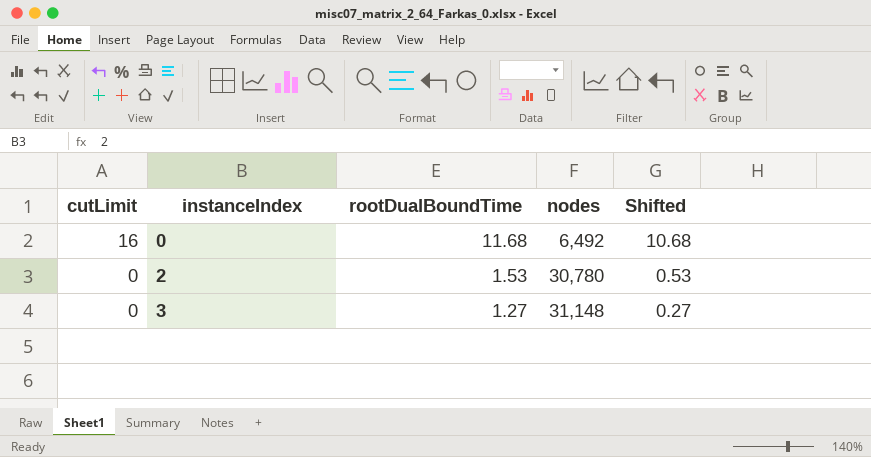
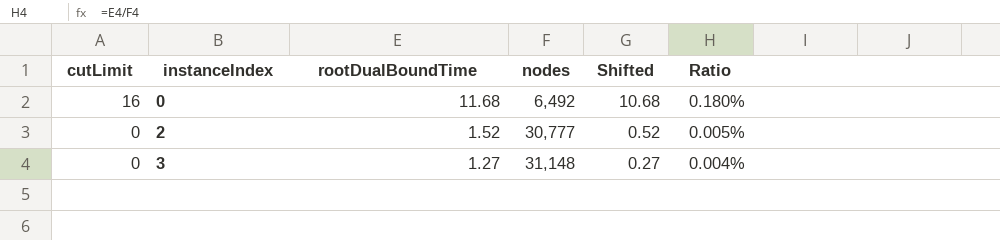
column Ratio | formula: none -> [rootDualBoundTime] / [nodes]
2 | rootDualBoundTime: 1.53 -> 1.52
2 | nodes: 30,780 -> 30,777
2 | Shifted: 0.53 -> 0.52

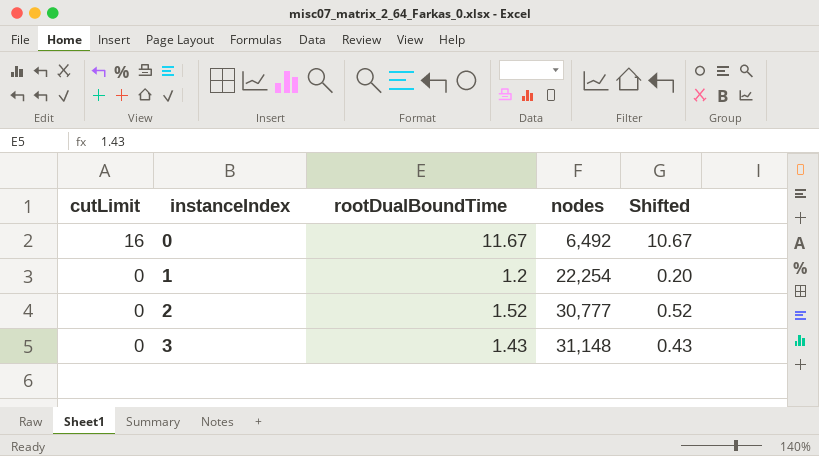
column Ratio | formula: [rootDualBoundTime] / [nodes] -> none
0 | rootDualBoundTime: 11.68 -> 11.67
0 | Shifted: 10.68 -> 10.67
row 1: none -> 0 | 1.2 | 22,254 | 0.20
3 | rootDualBoundTime: 1.27 -> 1.43
3 | Shifted: 0.27 -> 0.43

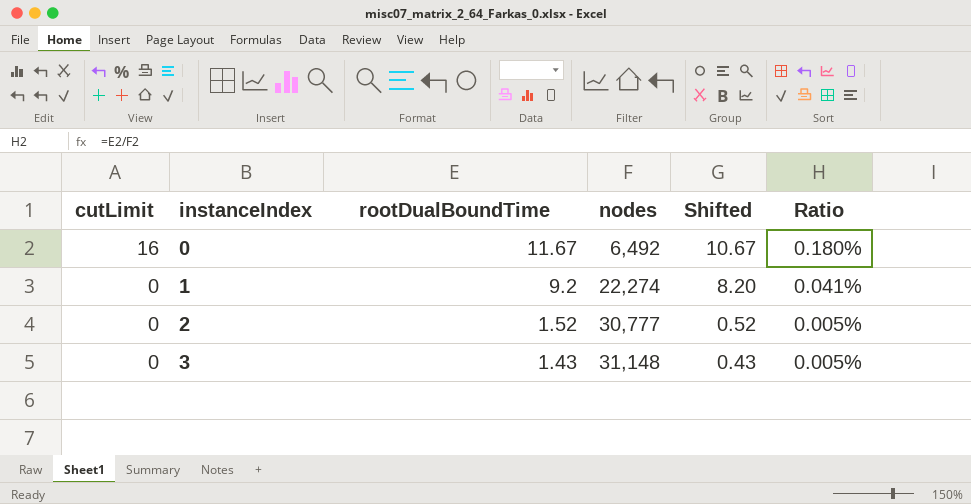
column Ratio | formula: none -> [rootDualBoundTime] / [nodes]
1 | rootDualBoundTime: 1.2 -> 9.2
1 | nodes: 22,254 -> 22,274
1 | Shifted: 0.20 -> 8.20

